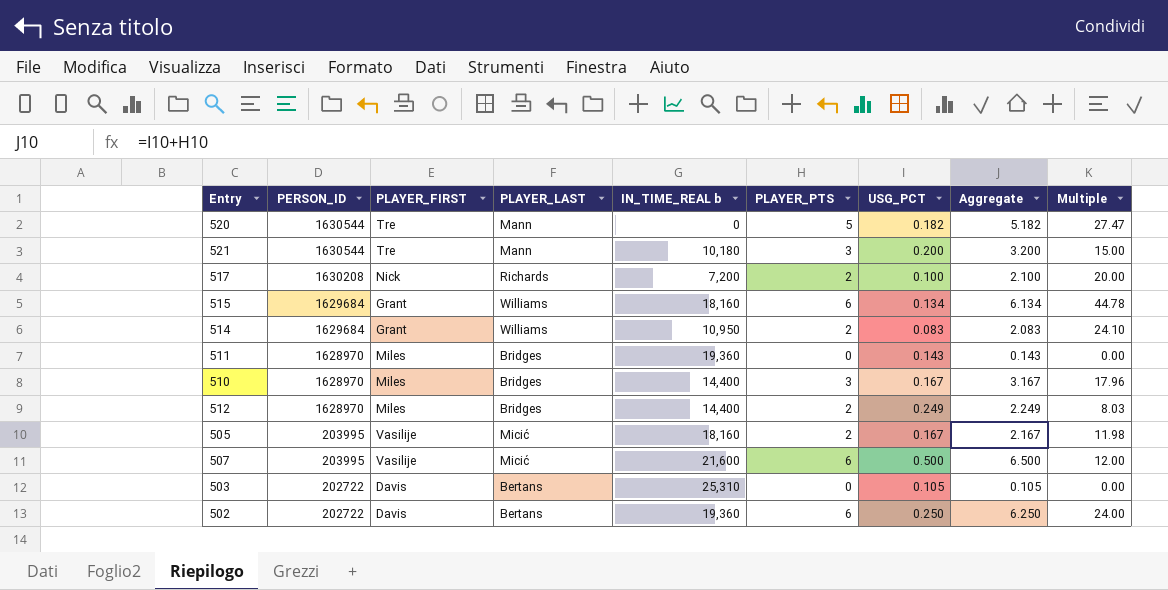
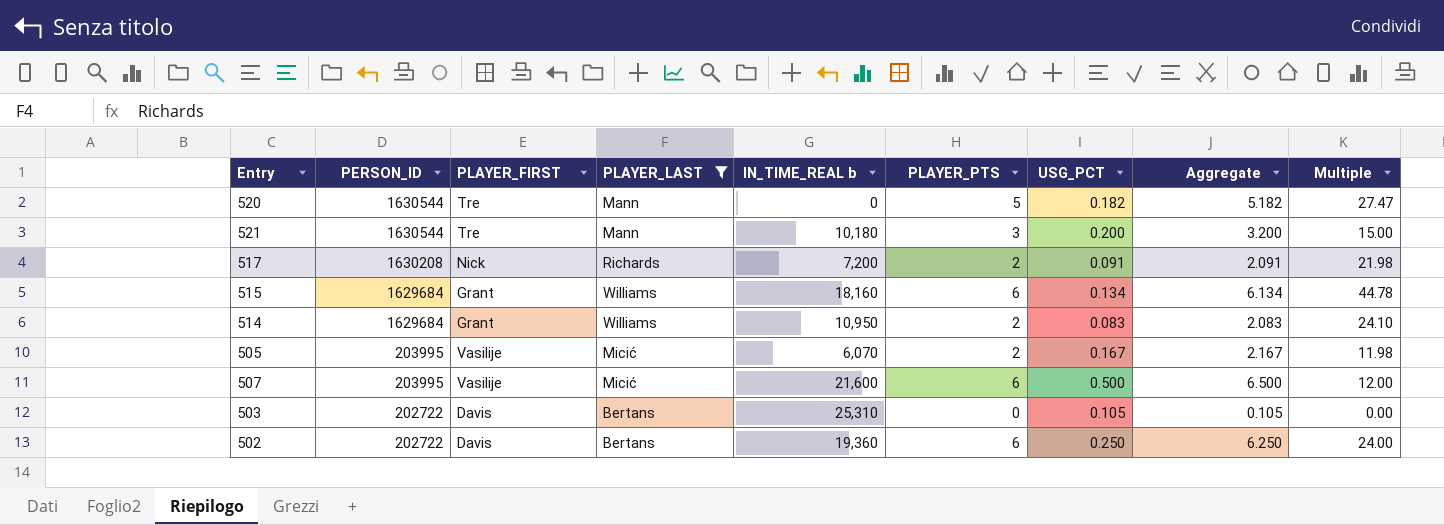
filter: none -> PLAYER_LAST != Bridges
517 | USG_PCT: 0.100 -> 0.091
517 | Aggregate: 2.100 -> 2.091
517 | Multiple: 20.00 -> 21.98
505 | IN_TIME_REAL b: 18,160 -> 6,070

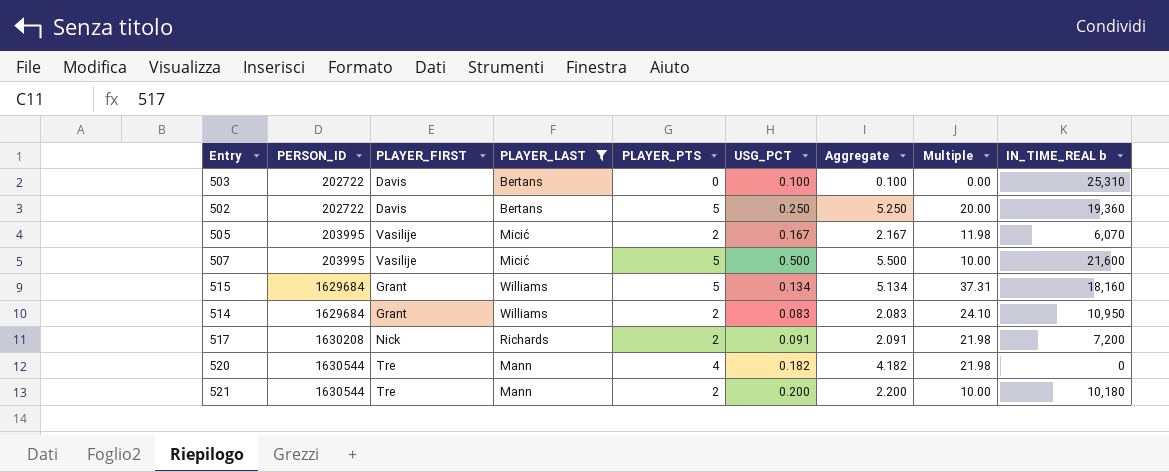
row order: PERSON_ID descending -> PERSON_ID ascending
column IN_TIME_REAL b | position: 5 -> 9
503 | USG_PCT: 0.105 -> 0.100
503 | Aggregate: 0.105 -> 0.100
502 | PLAYER_PTS: 6 -> 5
502 | Aggregate: 6.250 -> 5.250
502 | Multiple: 24.00 -> 20.00
507 | PLAYER_PTS: 6 -> 5
507 | Aggregate: 6.500 -> 5.500
507 | Multiple: 12.00 -> 10.00
515 | PLAYER_PTS: 6 -> 5
515 | Aggregate: 6.134 -> 5.134
515 | Multiple: 44.78 -> 37.31
520 | PLAYER_PTS: 5 -> 4
520 | Aggregate: 5.182 -> 4.182
520 | Multiple: 27.47 -> 21.98
521 | PLAYER_PTS: 3 -> 2
521 | Aggregate: 3.200 -> 2.200
521 | Multiple: 15.00 -> 10.00

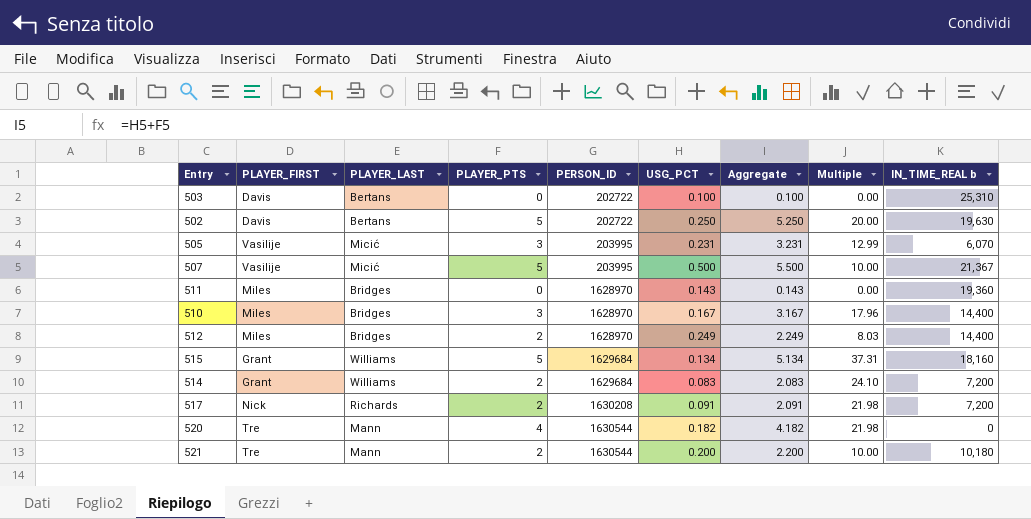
filter: PLAYER_LAST != Bridges -> none
column PERSON_ID | position: 2 -> 5
502 | IN_TIME_REAL b: 19,360 -> 19,630
505 | PLAYER_PTS: 2 -> 3
505 | USG_PCT: 0.167 -> 0.231
505 | Aggregate: 2.167 -> 3.231
505 | Multiple: 11.98 -> 12.99
507 | IN_TIME_REAL b: 21,600 -> 21,367
514 | IN_TIME_REAL b: 10,950 -> 7,200

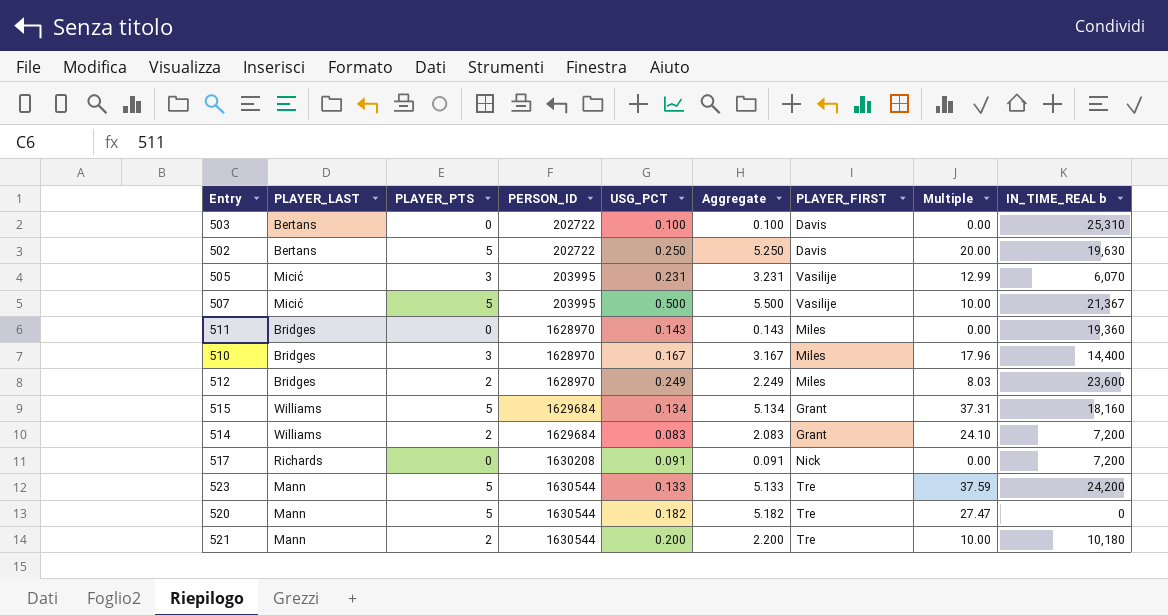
column PLAYER_FIRST | position: 2 -> 7
512 | IN_TIME_REAL b: 14,400 -> 23,600
517 | PLAYER_PTS: 2 -> 0
517 | Aggregate: 2.091 -> 0.091
517 | Multiple: 21.98 -> 0.00
row 523: none -> Mann | 5 | 1630544 | 0.133 | 5.133 | Tre | 37.59 | 24,200
520 | PLAYER_PTS: 4 -> 5
520 | Aggregate: 4.182 -> 5.182
520 | Multiple: 21.98 -> 27.47

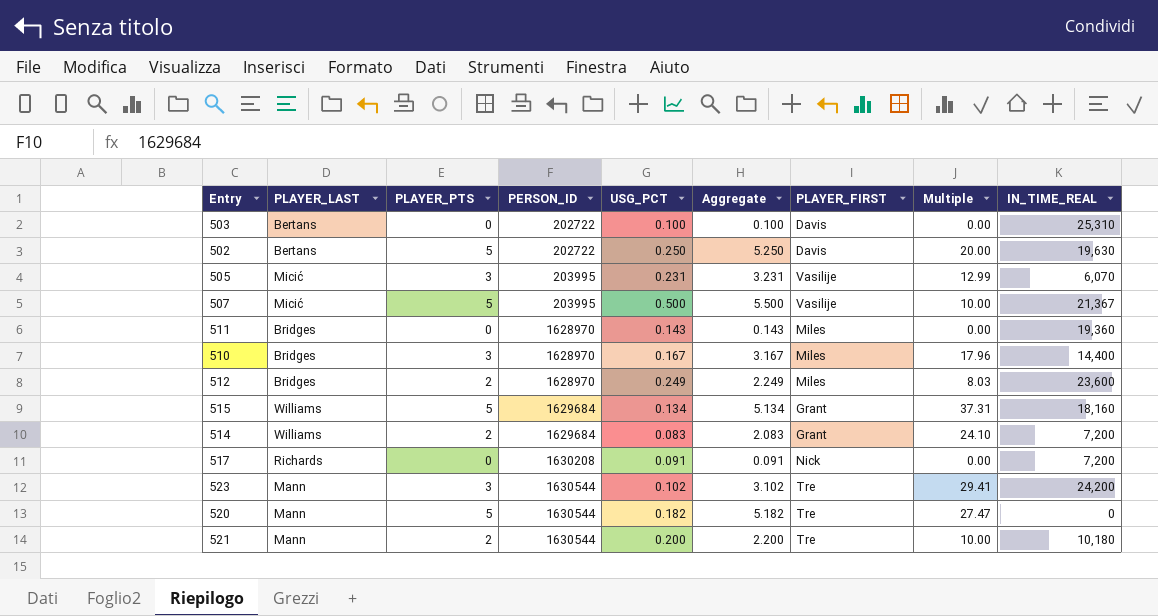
column name: IN_TIME_REAL b -> IN_TIME_REAL
523 | PLAYER_PTS: 5 -> 3
523 | USG_PCT: 0.133 -> 0.102
523 | Aggregate: 5.133 -> 3.102
523 | Multiple: 37.59 -> 29.41

